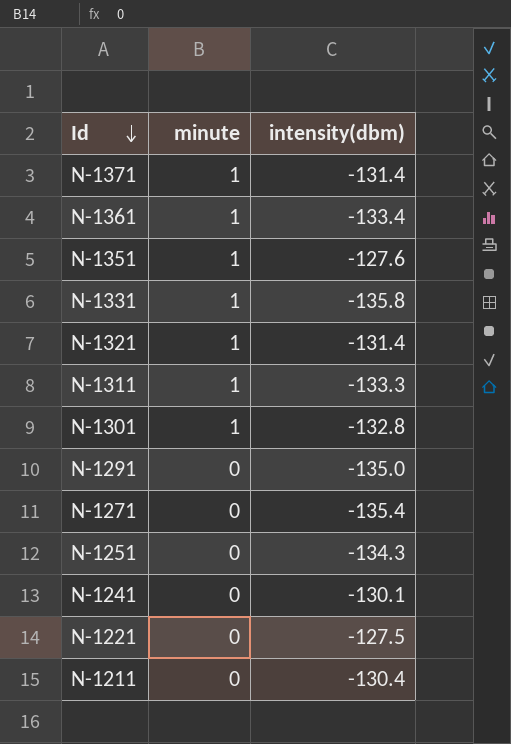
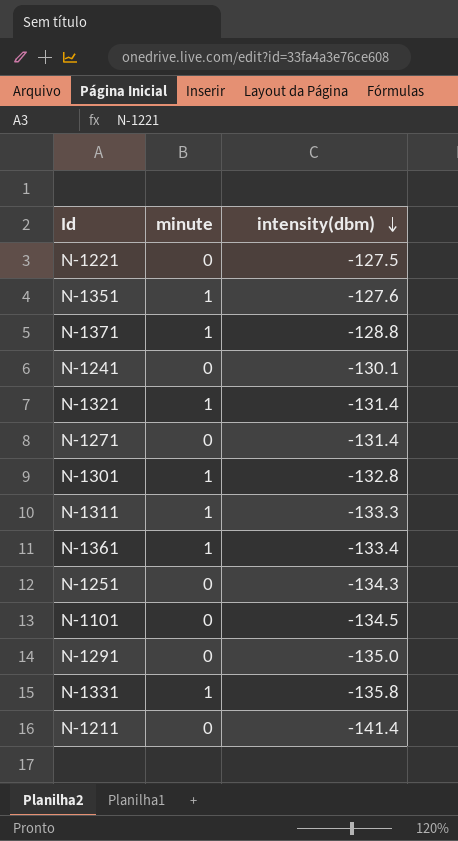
row order: Id descending -> intensity(dbm) descending
N-1371 | intensity(dbm): -131.4 -> -128.8
N-1271 | intensity(dbm): -135.4 -> -131.4
row N-1101: none -> 0 | -134.5
N-1211 | intensity(dbm): -130.4 -> -141.4

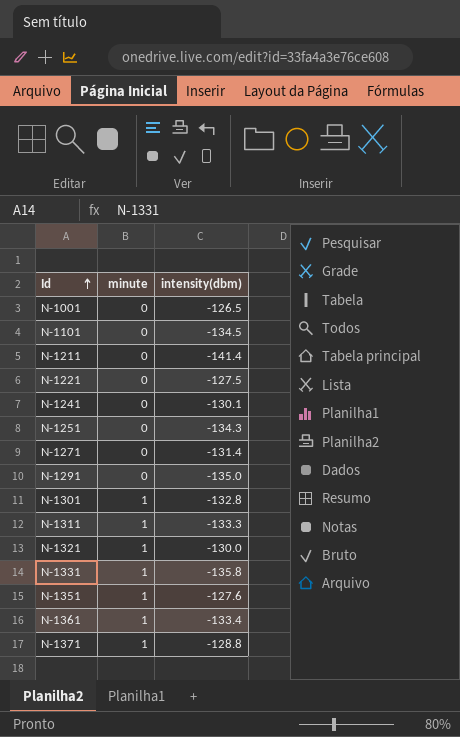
row order: intensity(dbm) descending -> Id ascending
row N-1001: none -> 0 | -126.5
N-1321 | intensity(dbm): -131.4 -> -130.0

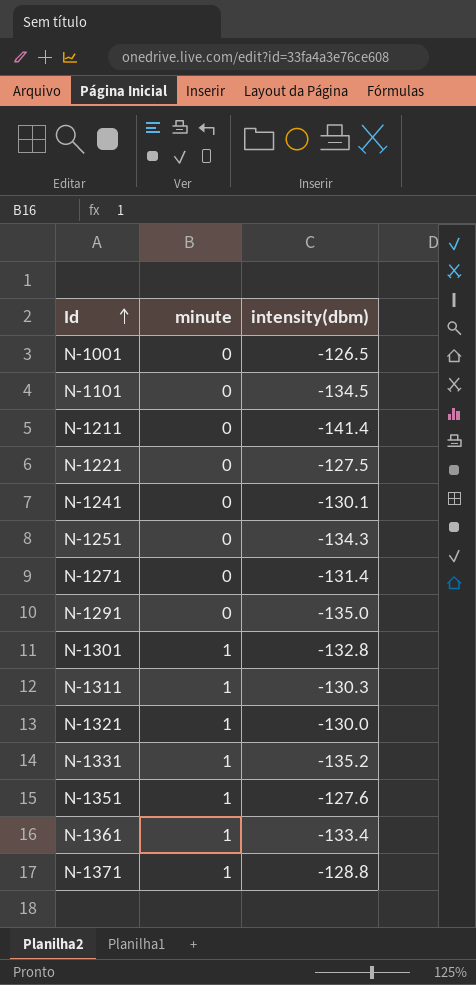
N-1311 | intensity(dbm): -133.3 -> -130.3
N-1331 | intensity(dbm): -135.8 -> -135.2

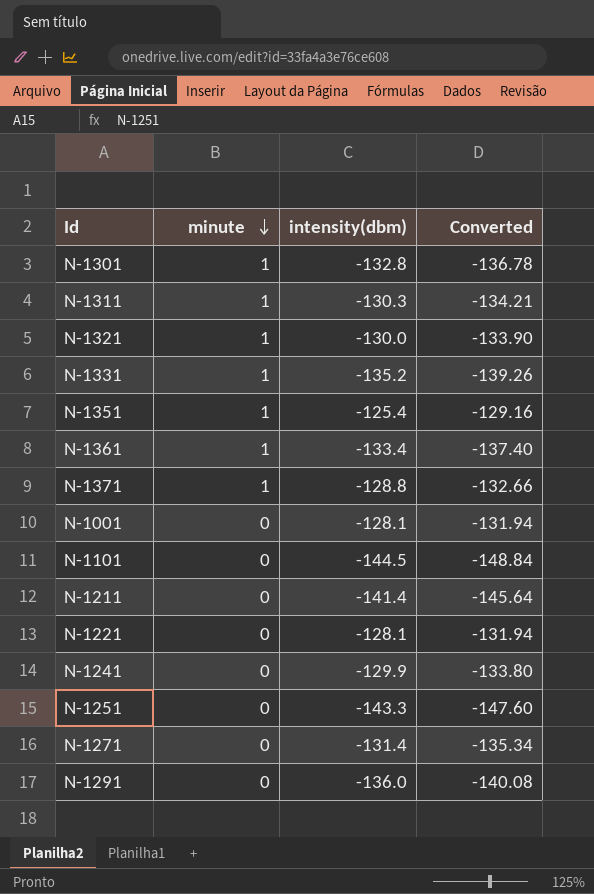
row order: Id ascending -> minute descending
column Converted | formula: none -> [intensity(dbm)] * 1.03
N-1351 | intensity(dbm): -127.6 -> -125.4
N-1001 | intensity(dbm): -126.5 -> -128.1
N-1101 | intensity(dbm): -134.5 -> -144.5
N-1221 | intensity(dbm): -127.5 -> -128.1
N-1241 | intensity(dbm): -130.1 -> -129.9
N-1251 | intensity(dbm): -134.3 -> -143.3
N-1291 | intensity(dbm): -135.0 -> -136.0

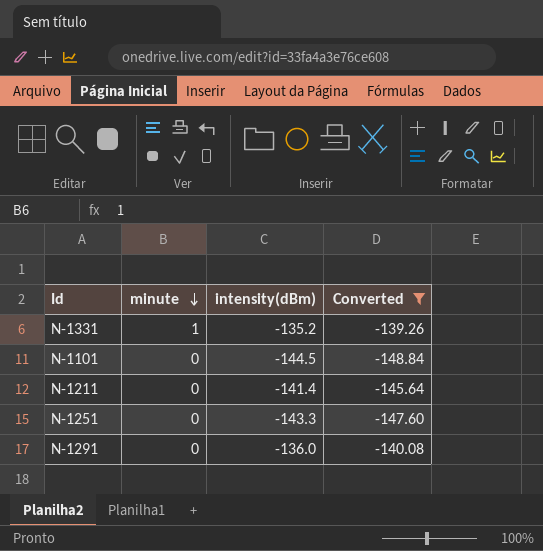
filter: none -> Converted <= -139.26
column name: intensity(dbm) -> intensity(dBm)

